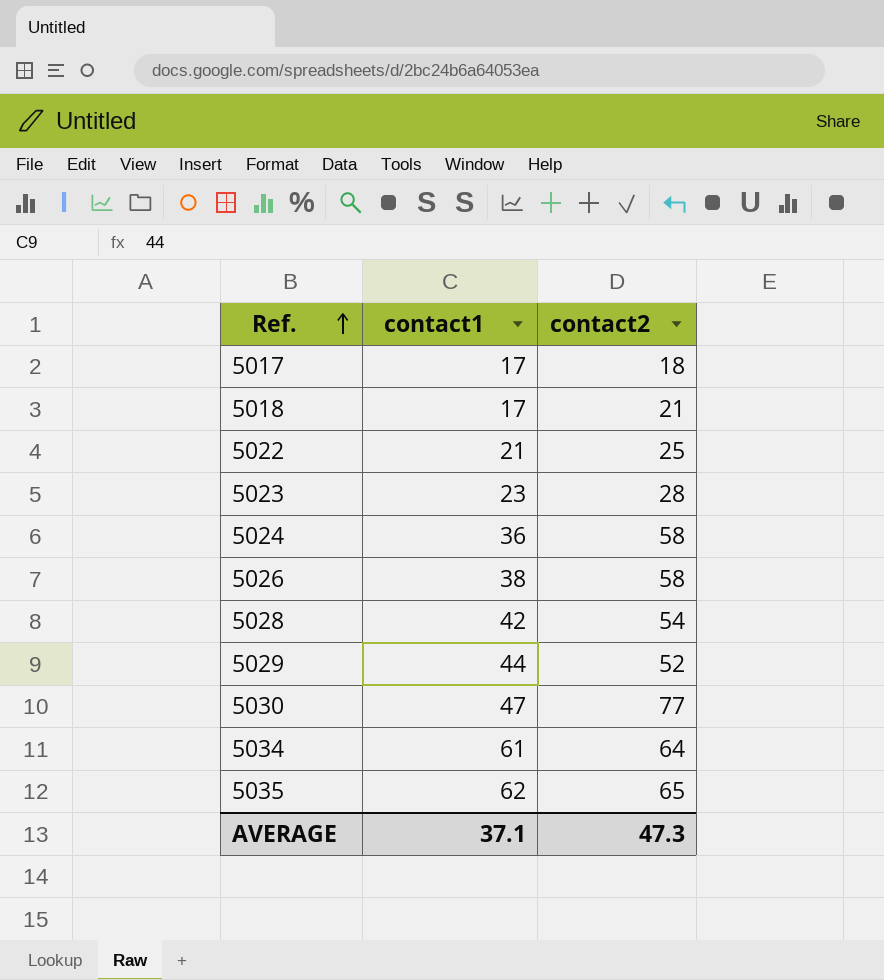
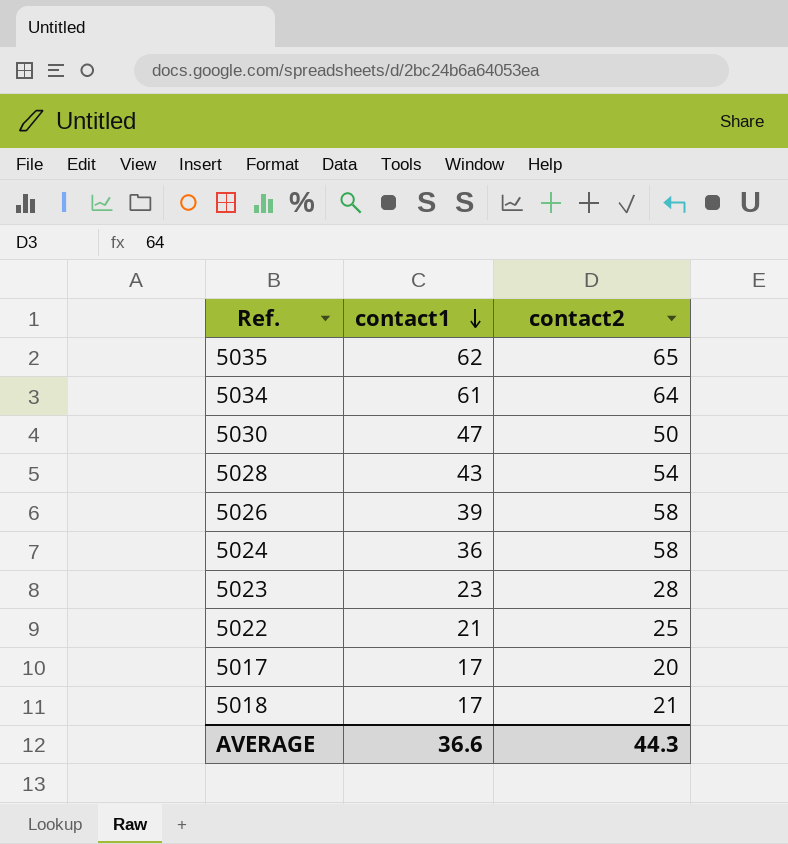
row order: Ref. ascending -> contact1 descending
row 5029: 44 | 52 -> none
5030 | contact2: 77 -> 50
5028 | contact1: 42 -> 43
5026 | contact1: 38 -> 39
5017 | contact2: 18 -> 20
AVERAGE | contact1: 37.1 -> 36.6
AVERAGE | contact2: 47.3 -> 44.3

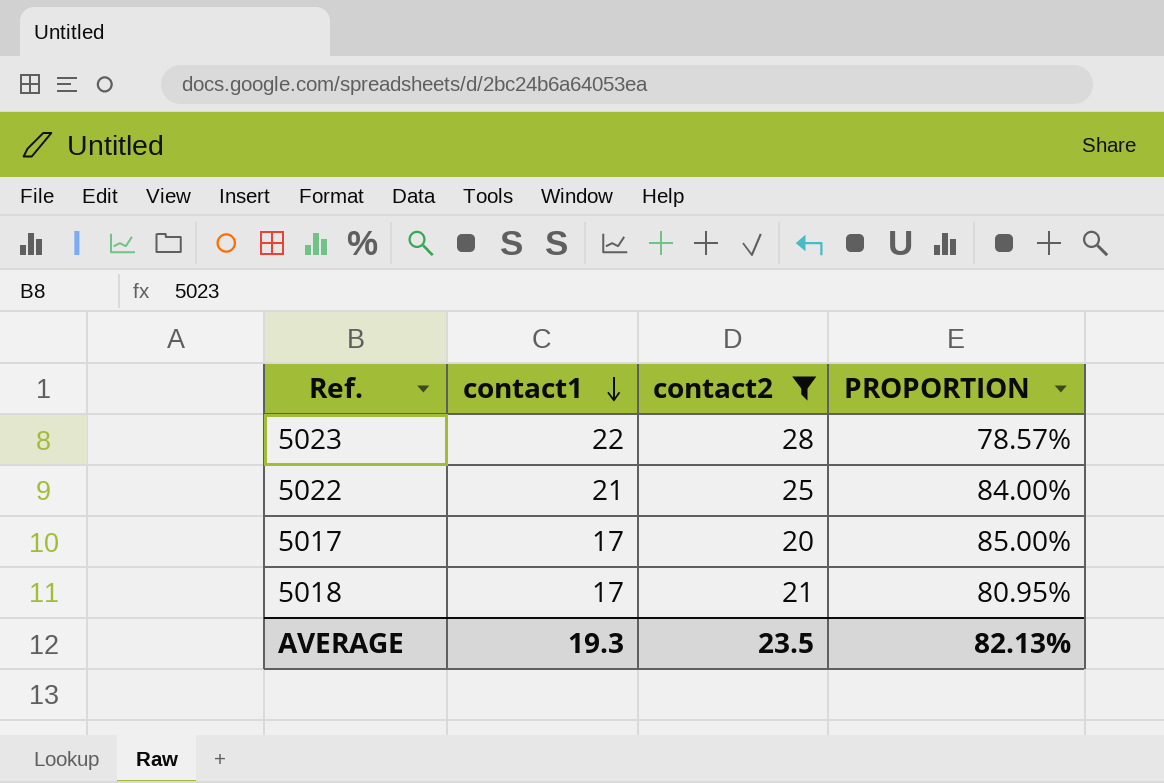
filter: none -> contact2 <= 28
column PROPORTION | formula: none -> [contact1] / [contact2]
5023 | contact1: 23 -> 22
AVERAGE | contact1: 36.6 -> 19.3
AVERAGE | contact2: 44.3 -> 23.5

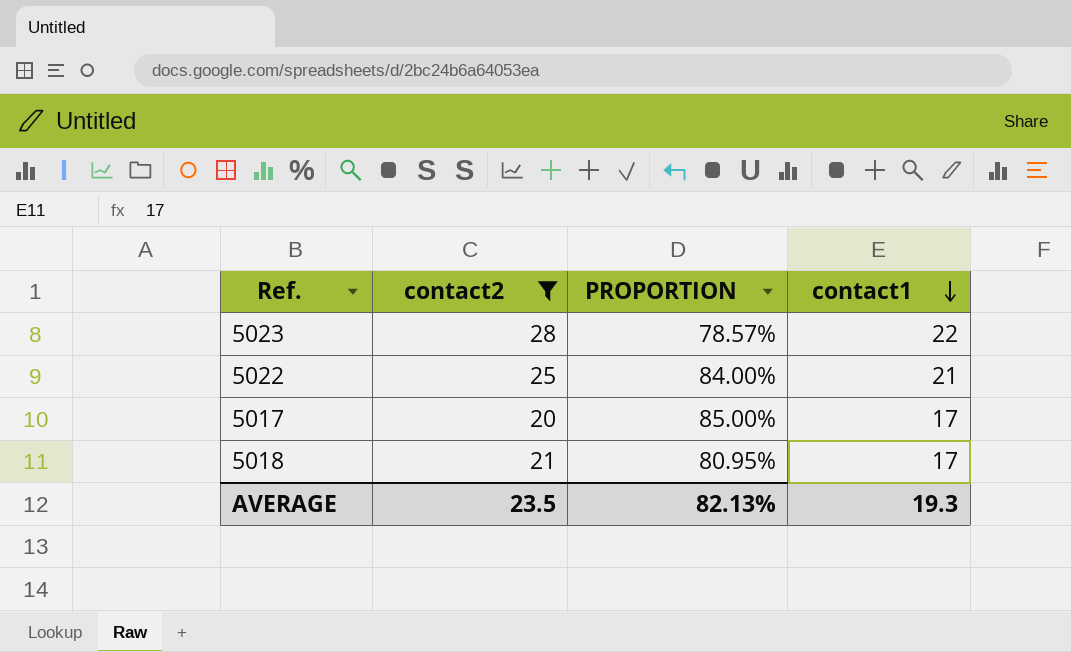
column contact1 | position: 2 -> 4

